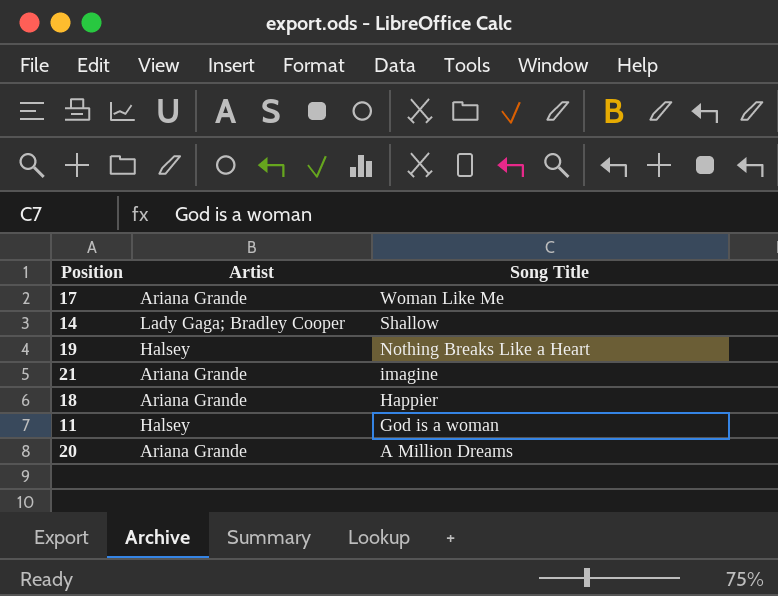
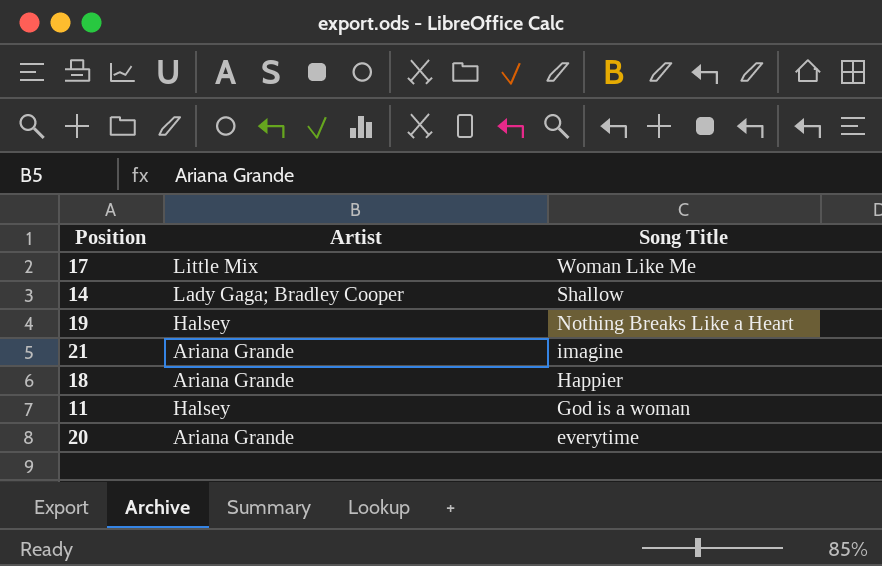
17 | Artist: Ariana Grande -> Little Mix
20 | Song Title: A Million Dreams -> everytime

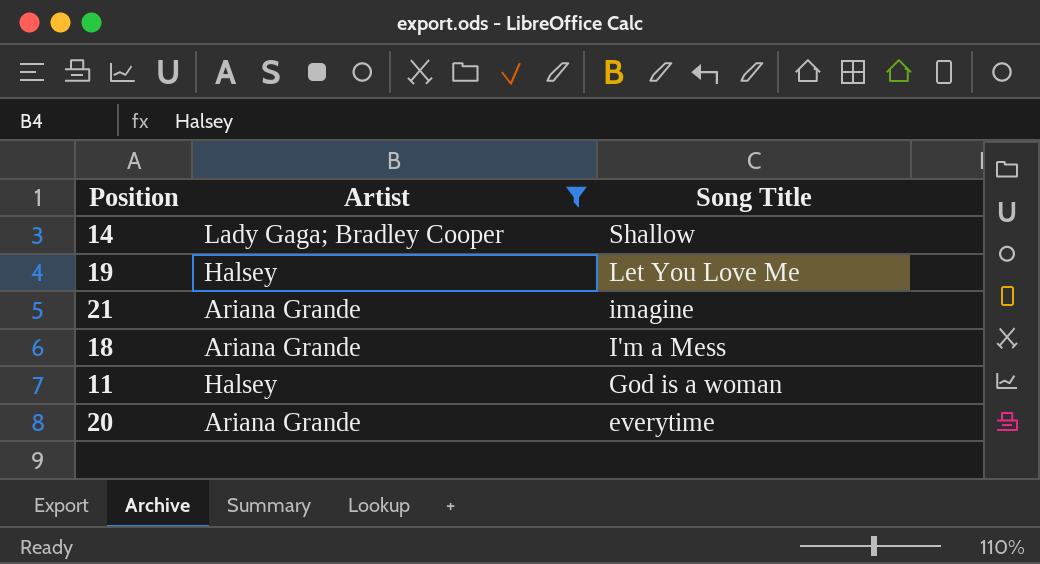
filter: none -> Artist != Little Mix
19 | Song Title: Nothing Breaks Like a Heart -> Let You Love Me
18 | Song Title: Happier -> I'm a Mess

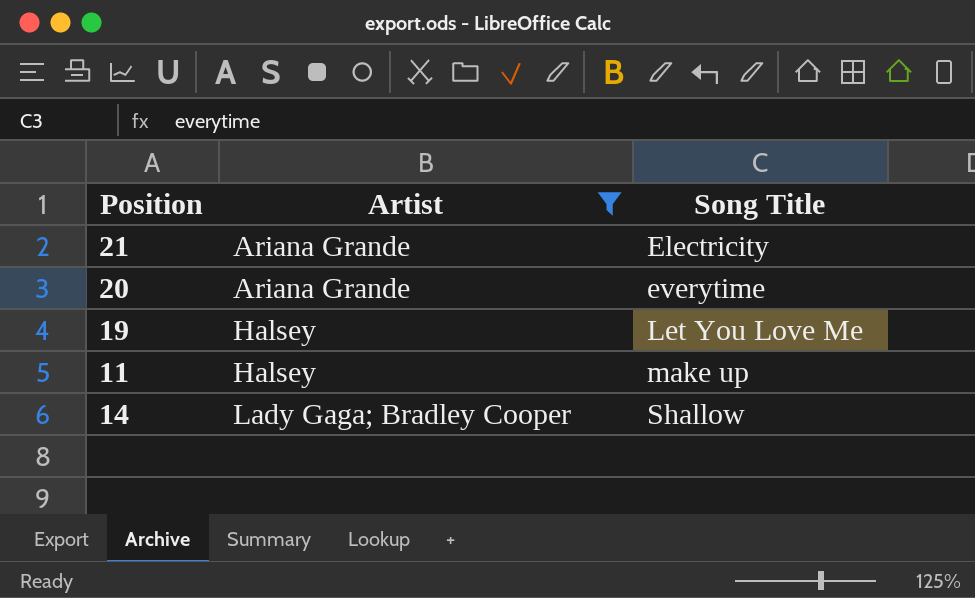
row order: Song Title descending -> Artist ascending
row 18: Ariana Grande | I'm a Mess -> none
21 | Song Title: imagine -> Electricity
11 | Song Title: God is a woman -> make up

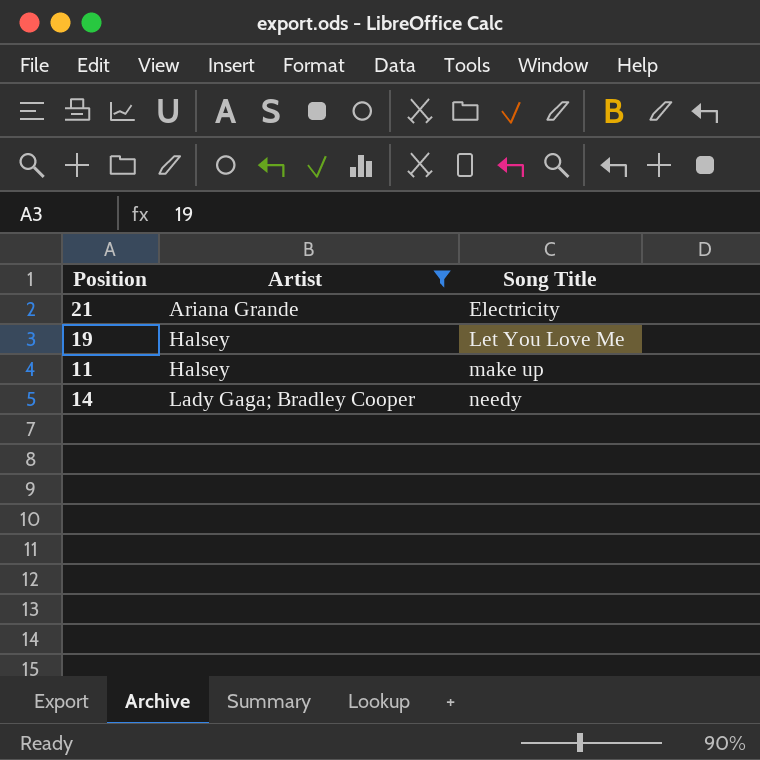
row 20: Ariana Grande | everytime -> none
14 | Song Title: Shallow -> needy

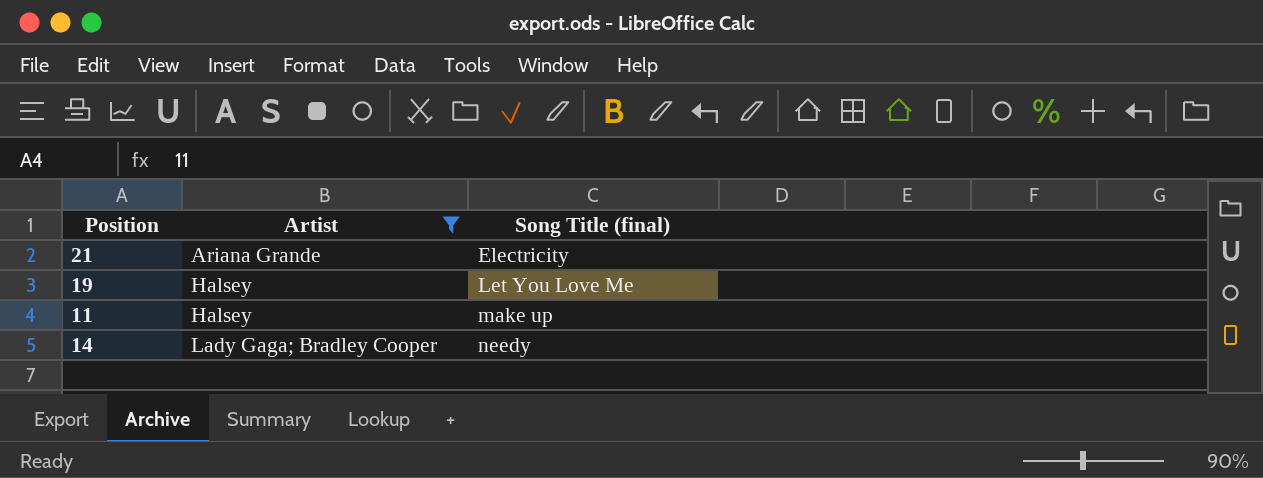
column name: Song Title -> Song Title (final)

